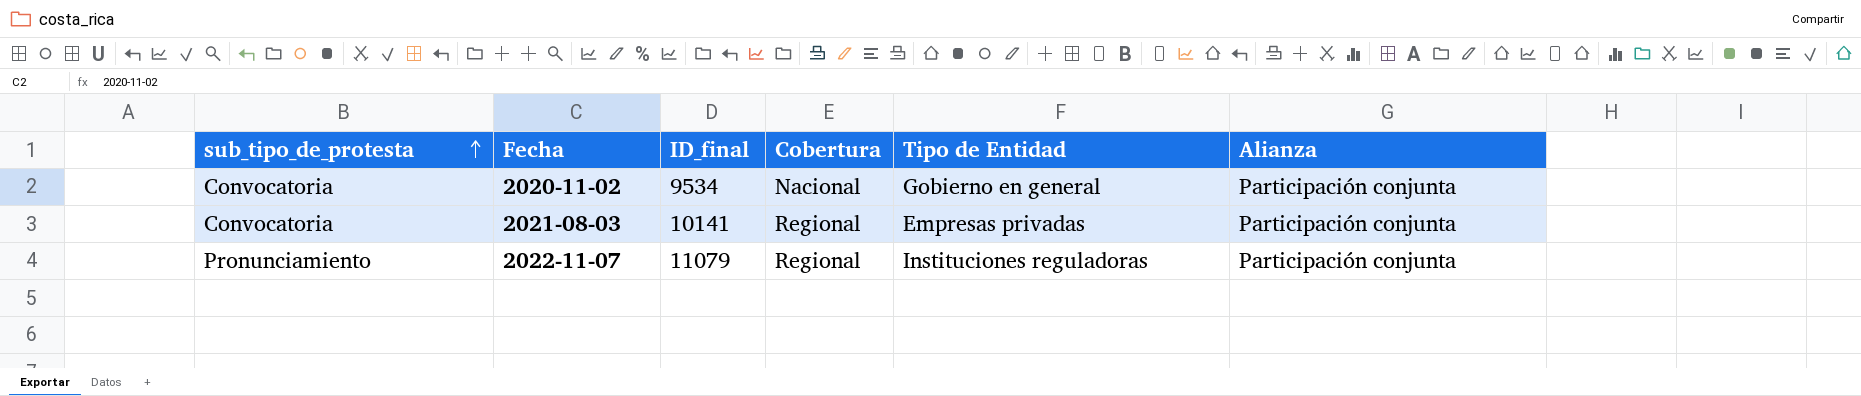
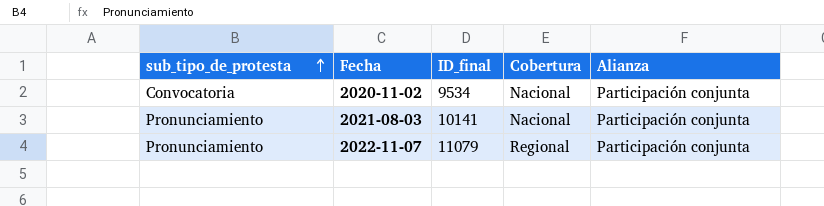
column Tipo de Entidad | position: 5 -> none
2021-08-03 | sub_tipo_de_protesta: Convocatoria -> Pronunciamiento
2021-08-03 | Cobertura: Regional -> Nacional

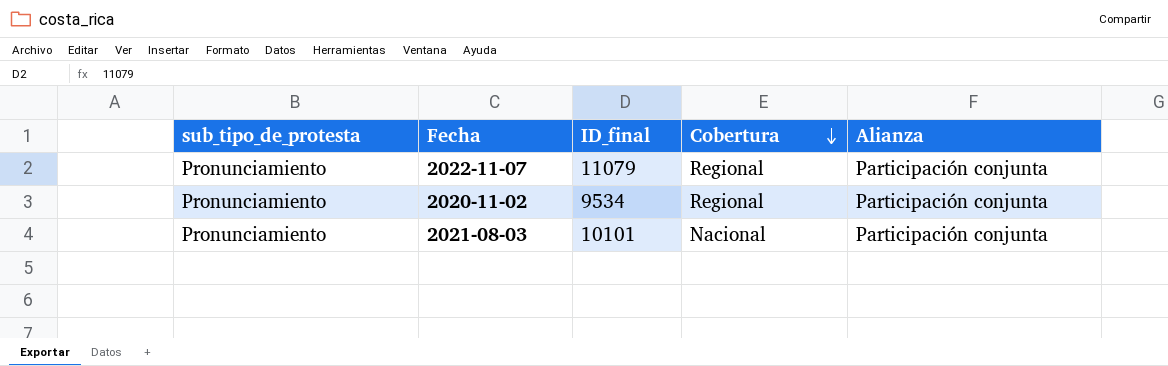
row order: sub_tipo_de_protesta ascending -> Cobertura descending
2020-11-02 | sub_tipo_de_protesta: Convocatoria -> Pronunciamiento
2020-11-02 | Cobertura: Nacional -> Regional
2021-08-03 | ID_final: 10141 -> 10101

